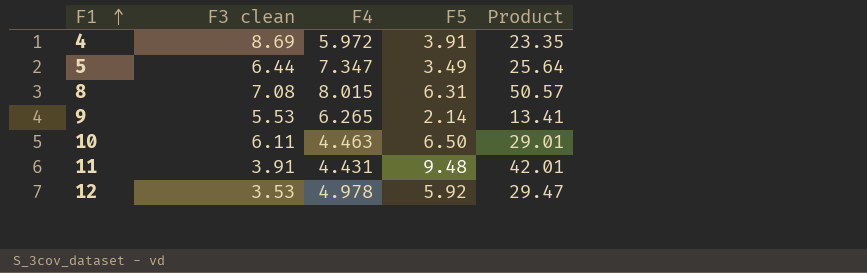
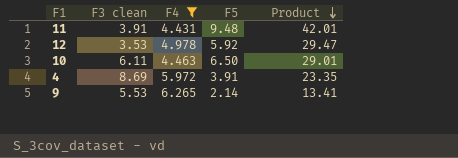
filter: none -> F4 <= 6.265
row order: F1 ascending -> Product descending

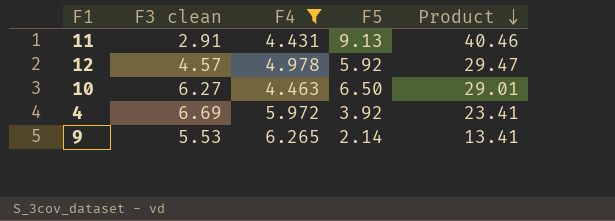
11 | F3 clean: 3.91 -> 2.91
11 | F5: 9.48 -> 9.13
11 | Product: 42.01 -> 40.46
12 | F3 clean: 3.53 -> 4.57
10 | F3 clean: 6.11 -> 6.27
4 | F3 clean: 8.69 -> 6.69
4 | F5: 3.91 -> 3.92
4 | Product: 23.35 -> 23.41

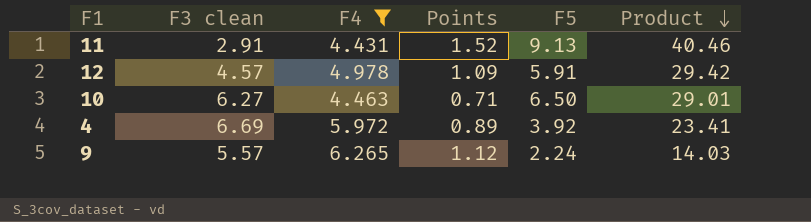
column Points | formula: none -> [F4] / [F3 clean]
12 | F5: 5.92 -> 5.91
12 | Product: 29.47 -> 29.42
9 | F3 clean: 5.53 -> 5.57
9 | F5: 2.14 -> 2.24
9 | Product: 13.41 -> 14.03

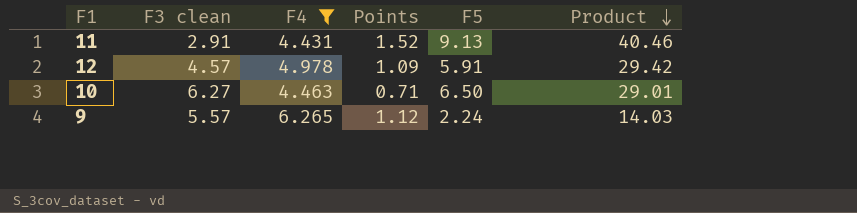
row 4: 6.69 | 5.972 | 0.89 | 3.92 | 23.41 -> none

